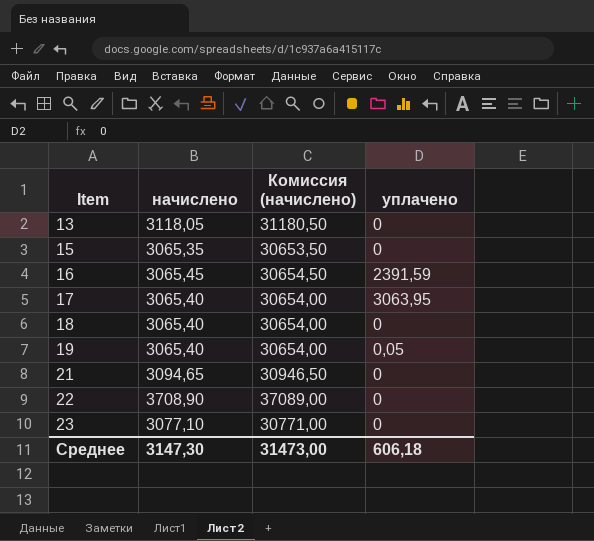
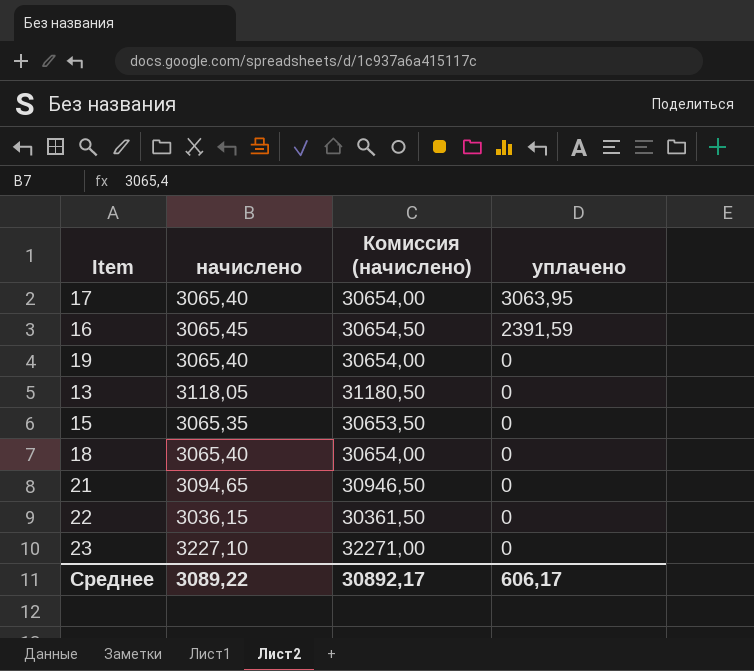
row order: Item ascending -> уплачено descending
19 | уплачено: 0,05 -> 0
22 | начислено: 3708,90 -> 3036,15
22 | Комиссия (начислено): 37089,00 -> 30361,50
23 | начислено: 3077,10 -> 3227,10
23 | Комиссия (начислено): 30771,00 -> 32271,00
Среднее | начислено: 3147,30 -> 3089,22
Среднее | Комиссия (начислено): 31473,00 -> 30892,17
Среднее | уплачено: 606,18 -> 606,17

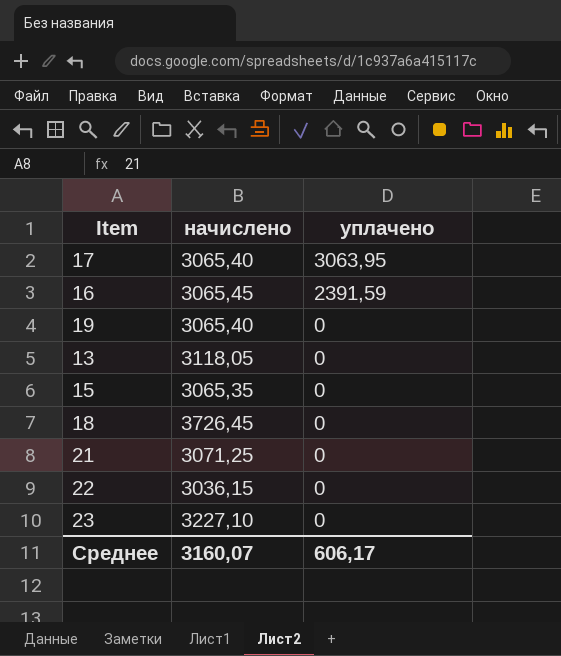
column Комиссия (начислено) | formula: [начислено] * 10 -> none
18 | начислено: 3065,40 -> 3726,45
21 | начислено: 3094,65 -> 3071,25
Среднее | начислено: 3089,22 -> 3160,07

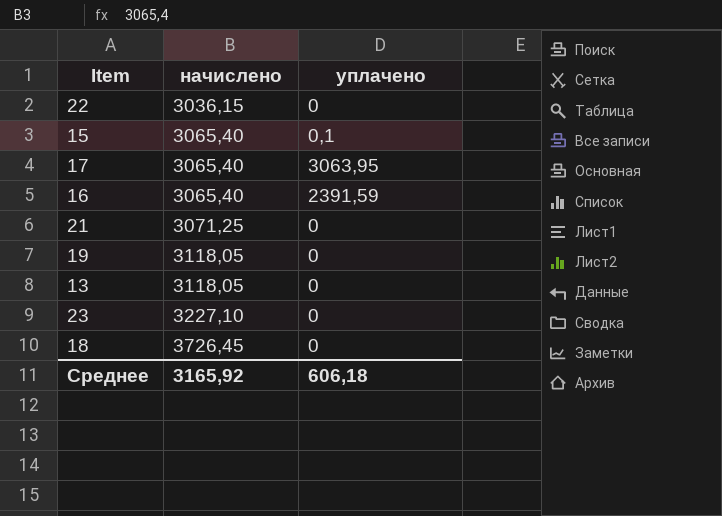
row order: уплачено descending -> начислено ascending
15 | начислено: 3065,35 -> 3065,40
15 | уплачено: 0 -> 0,1
16 | начислено: 3065,45 -> 3065,40
19 | начислено: 3065,40 -> 3118,05
Среднее | начислено: 3160,07 -> 3165,92
Среднее | уплачено: 606,17 -> 606,18

